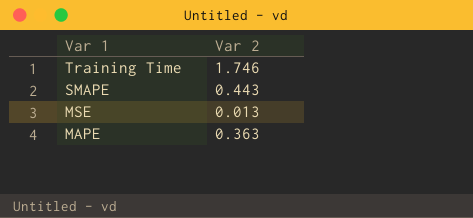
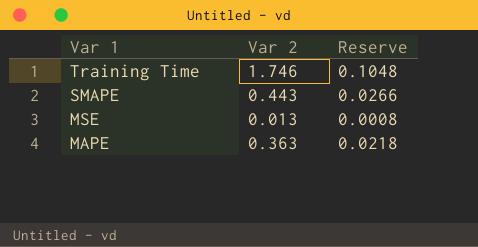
column Reserve | formula: none -> [Var 2] * 0.06

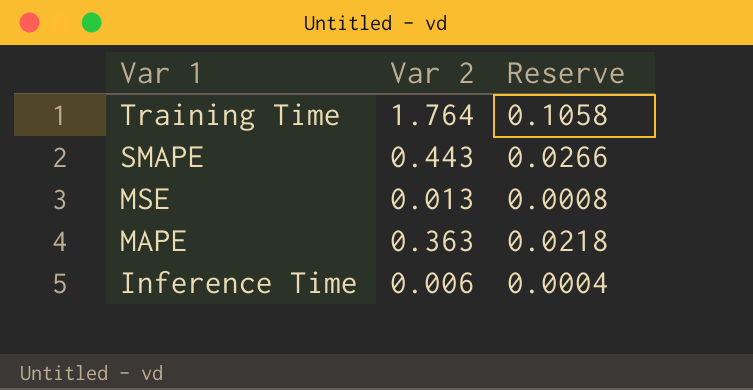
Training Time | Var 2: 1.746 -> 1.764
Training Time | Reserve: 0.1048 -> 0.1058
row Inference Time: none -> 0.006 | 0.0004

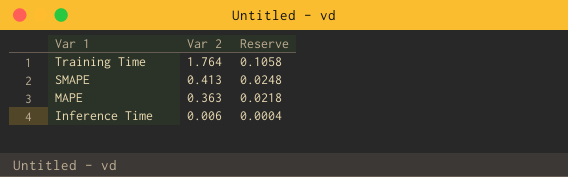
row MSE: 0.013 | 0.0008 -> none
SMAPE | Var 2: 0.443 -> 0.413
SMAPE | Reserve: 0.0266 -> 0.0248

